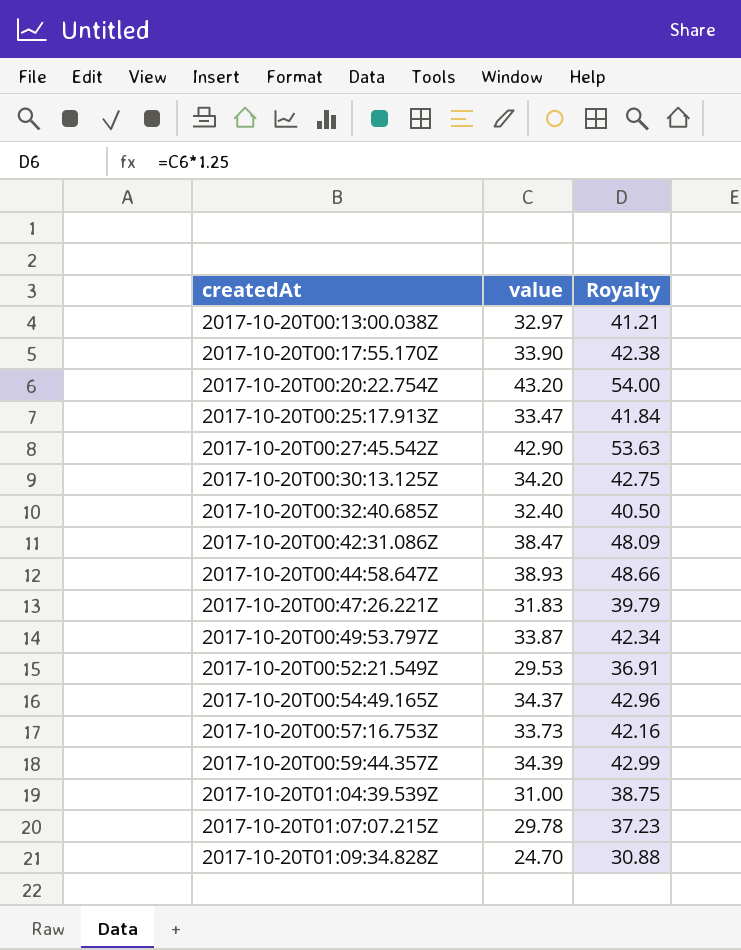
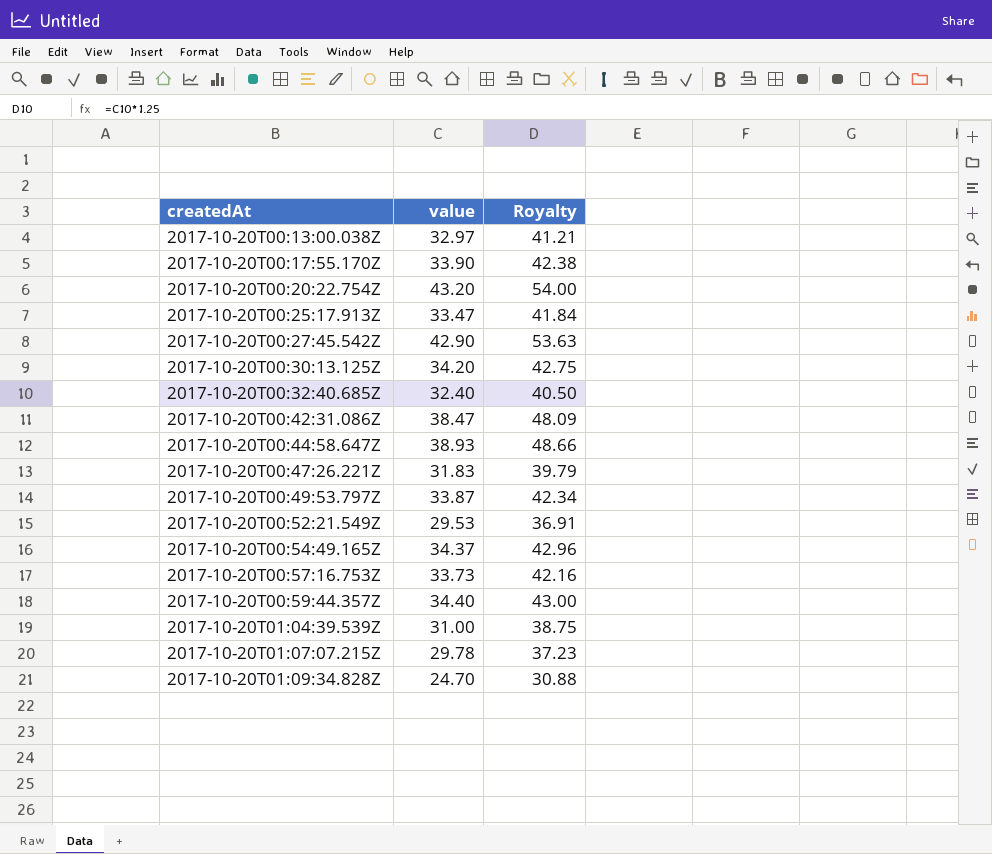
2017-10-20T00:59:44.357Z | value: 34.39 -> 34.40
2017-10-20T00:59:44.357Z | Royalty: 42.99 -> 43.00

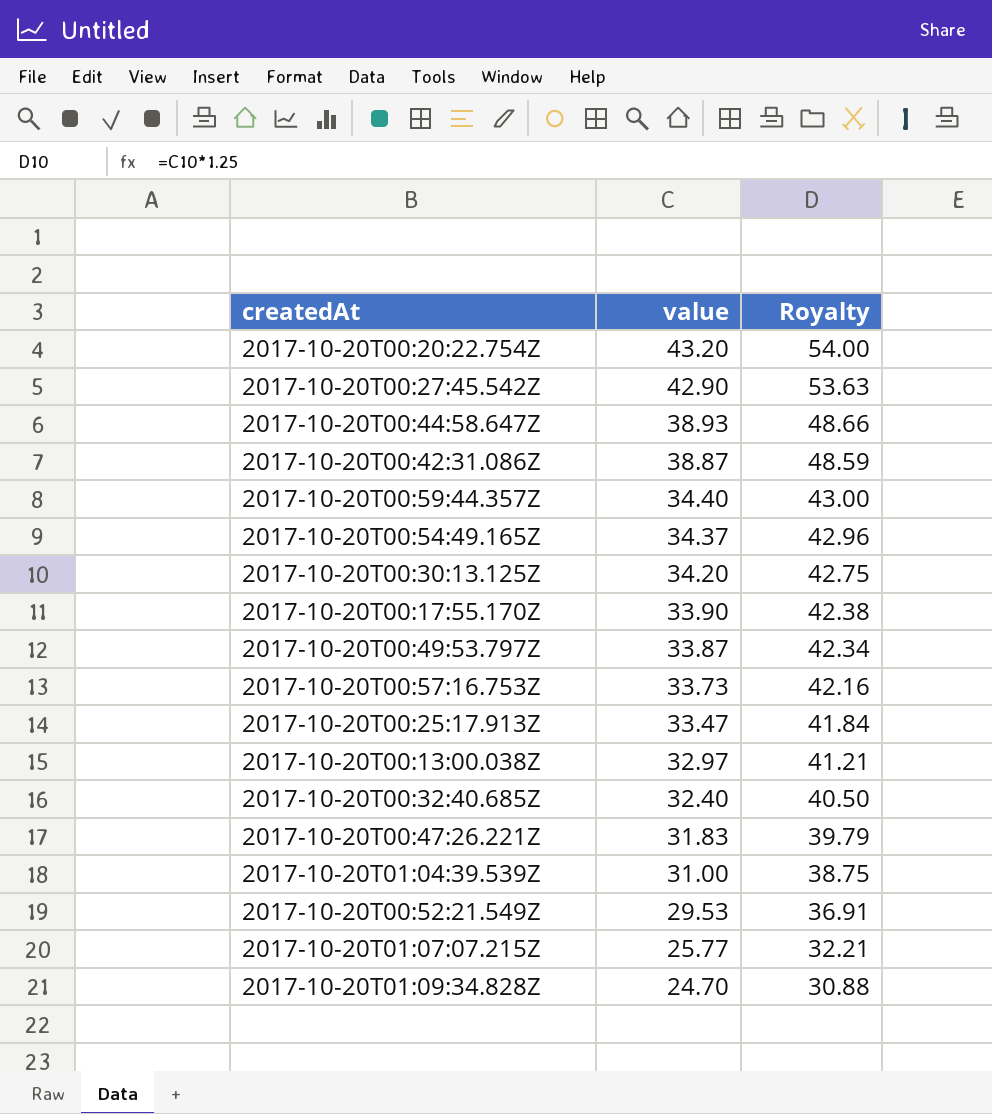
row order: createdAt ascending -> value descending
2017-10-20T00:42:31.086Z | value: 38.47 -> 38.87
2017-10-20T00:42:31.086Z | Royalty: 48.09 -> 48.59
2017-10-20T01:07:07.215Z | value: 29.78 -> 25.77
2017-10-20T01:07:07.215Z | Royalty: 37.23 -> 32.21

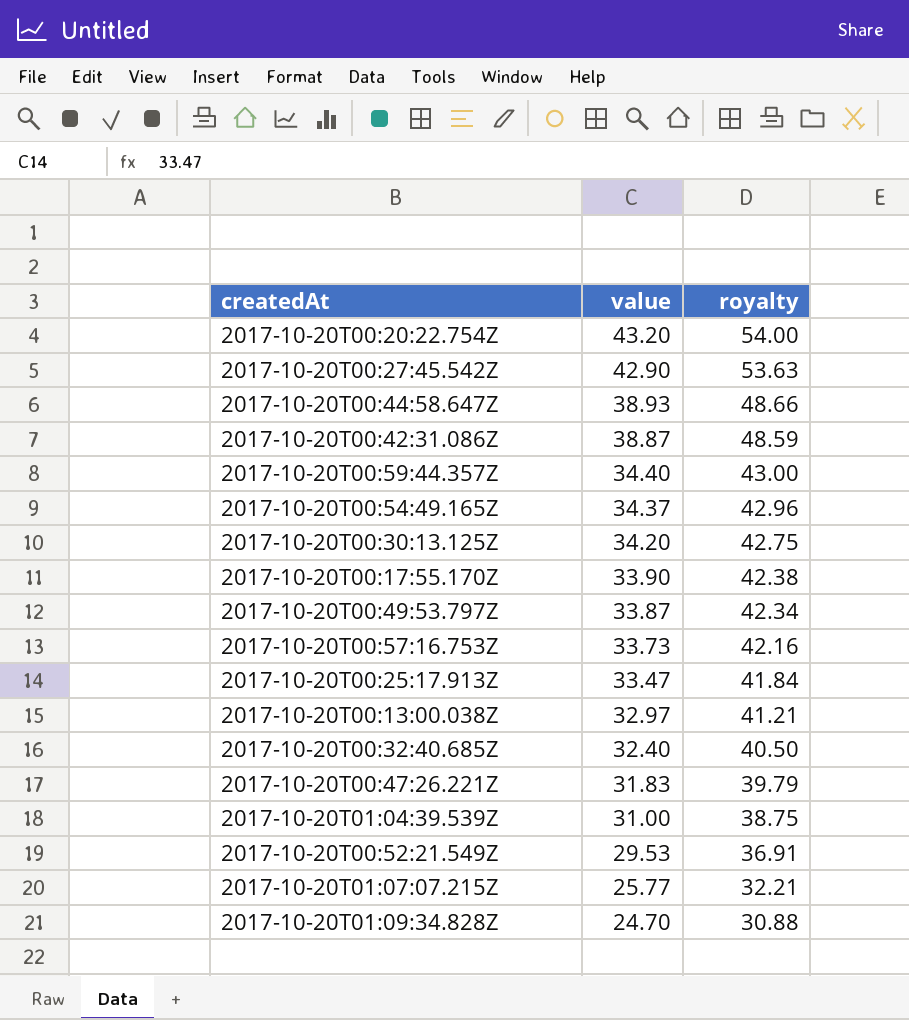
column name: Royalty -> royalty

